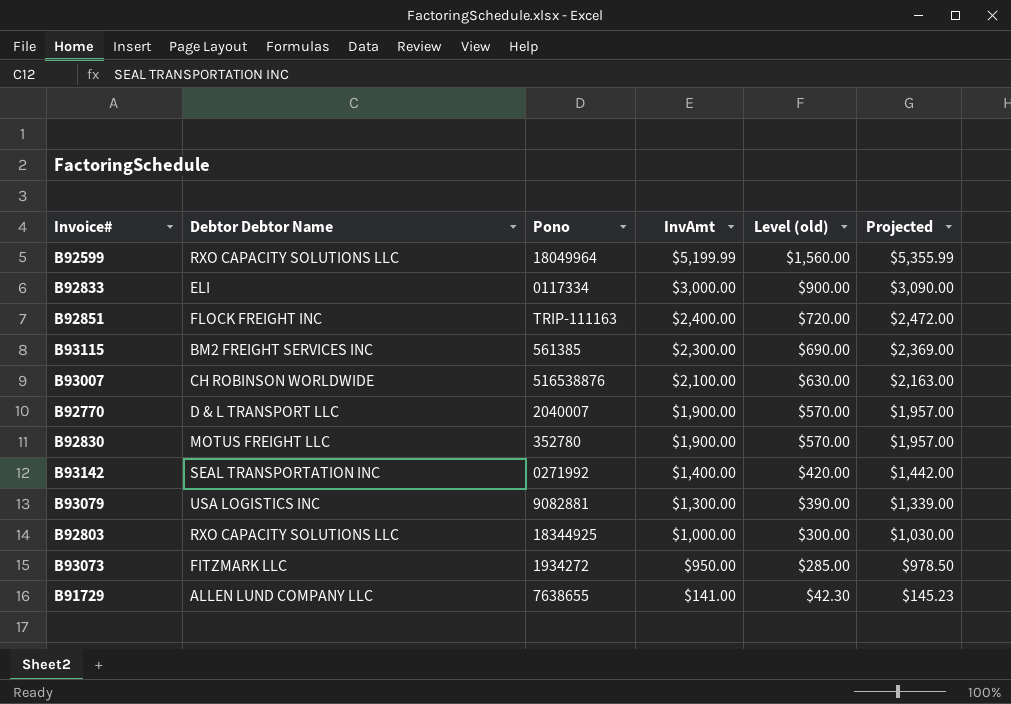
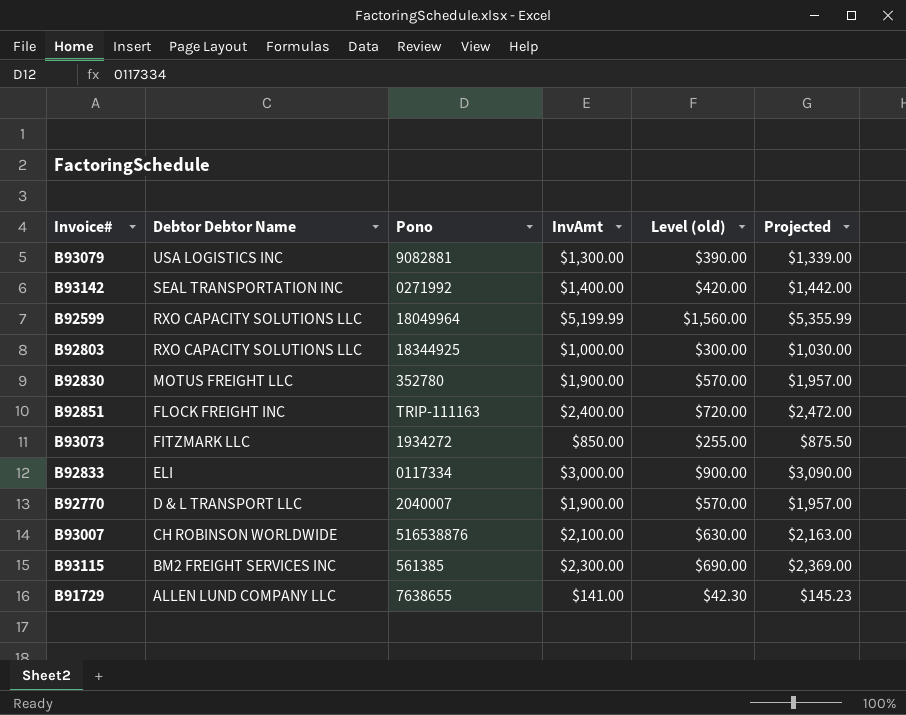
row order: InvAmt descending -> Debtor Debtor Name descending
B93073 | InvAmt: $950.00 -> $850.00
B93073 | Level (old): $285.00 -> $255.00
B93073 | Projected: $978.50 -> $875.50

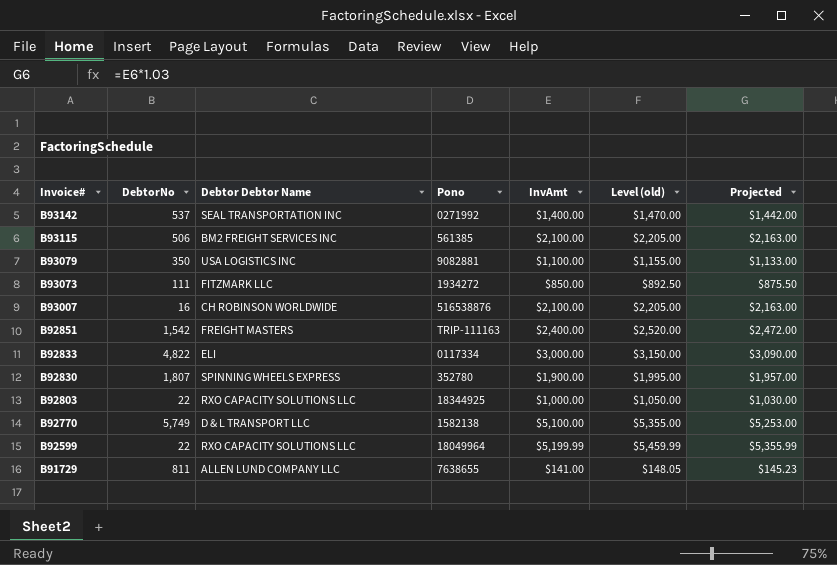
row order: Debtor Debtor Name descending -> Invoice# descending
column DebtorNo | position: none -> 2
column Level (old) | formula: [InvAmt] * 0.3 -> [InvAmt] * 1.05
B93115 | InvAmt: $2,300.00 -> $2,100.00
B93115 | Projected: $2,369.00 -> $2,163.00
B93079 | InvAmt: $1,300.00 -> $1,100.00
B93079 | Projected: $1,339.00 -> $1,133.00
B92851 | Debtor Debtor Name: FLOCK FREIGHT INC -> FREIGHT MASTERS
B92830 | Debtor Debtor Name: MOTUS FREIGHT LLC -> SPINNING WHEELS EXPRESS
B92770 | Pono: 2040007 -> 1582138
B92770 | InvAmt: $1,900.00 -> $5,100.00
B92770 | Projected: $1,957.00 -> $5,253.00

